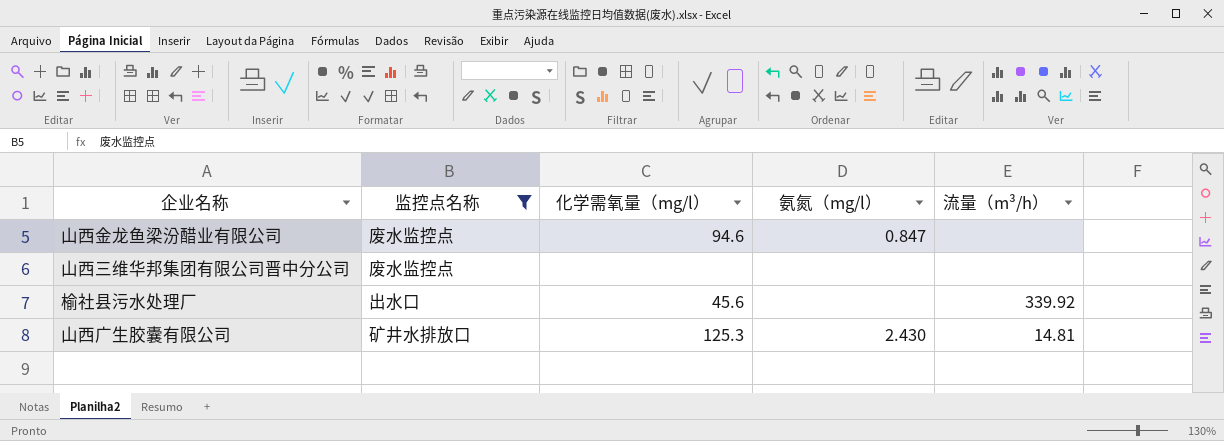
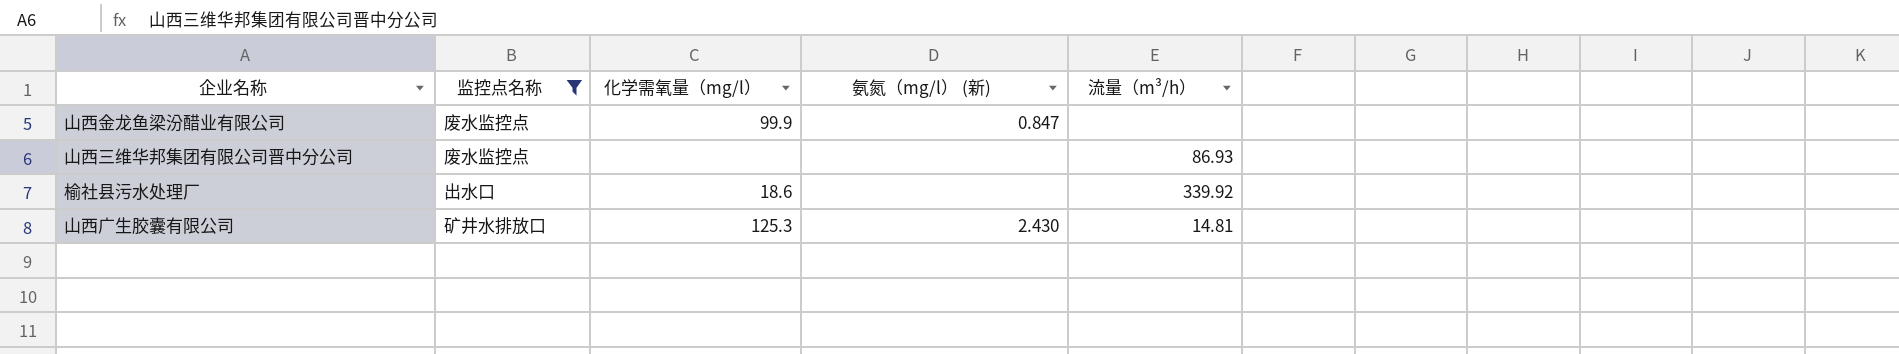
column name: 氨氮（mg/l） -> 氨氮（mg/l） (新)
山西金龙鱼梁汾醋业有限公司 | 化学需氧量（mg/l）: 94.6 -> 99.9
山西三维华邦集团有限公司晋中分公司 | 流量（m³/h）: none -> 86.93
榆社县污水处理厂 | 化学需氧量（mg/l）: 45.6 -> 18.6

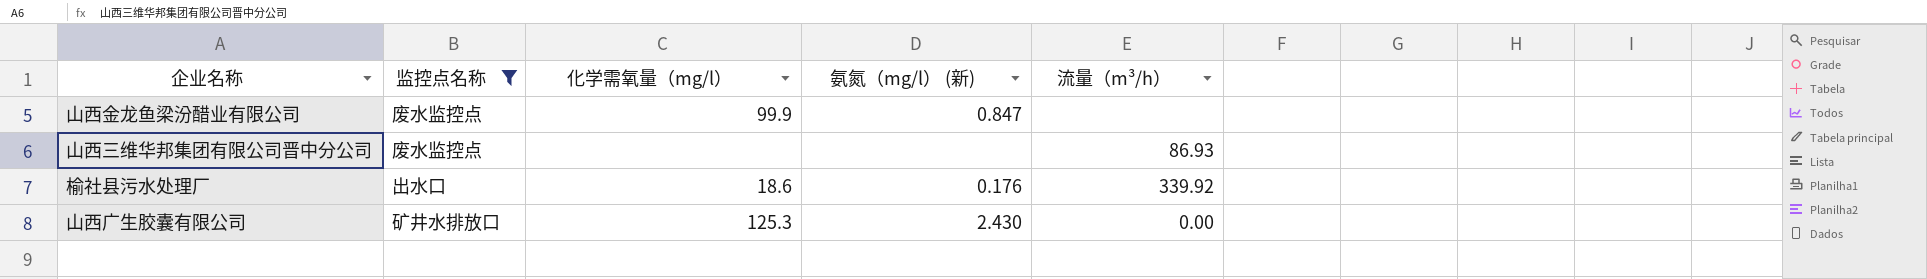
榆社县污水处理厂 | 氨氮（mg/l） (新): none -> 0.176
山西广生胶囊有限公司 | 流量（m³/h）: 14.81 -> 0.00

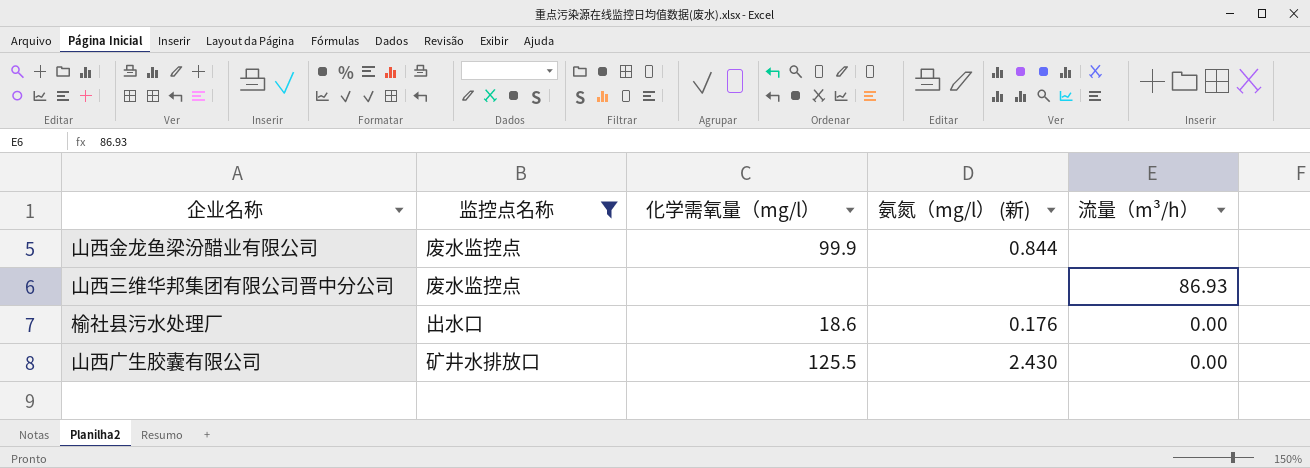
山西金龙鱼梁汾醋业有限公司 | 氨氮（mg/l） (新): 0.847 -> 0.844
榆社县污水处理厂 | 流量（m³/h）: 339.92 -> 0.00
山西广生胶囊有限公司 | 化学需氧量（mg/l）: 125.3 -> 125.5

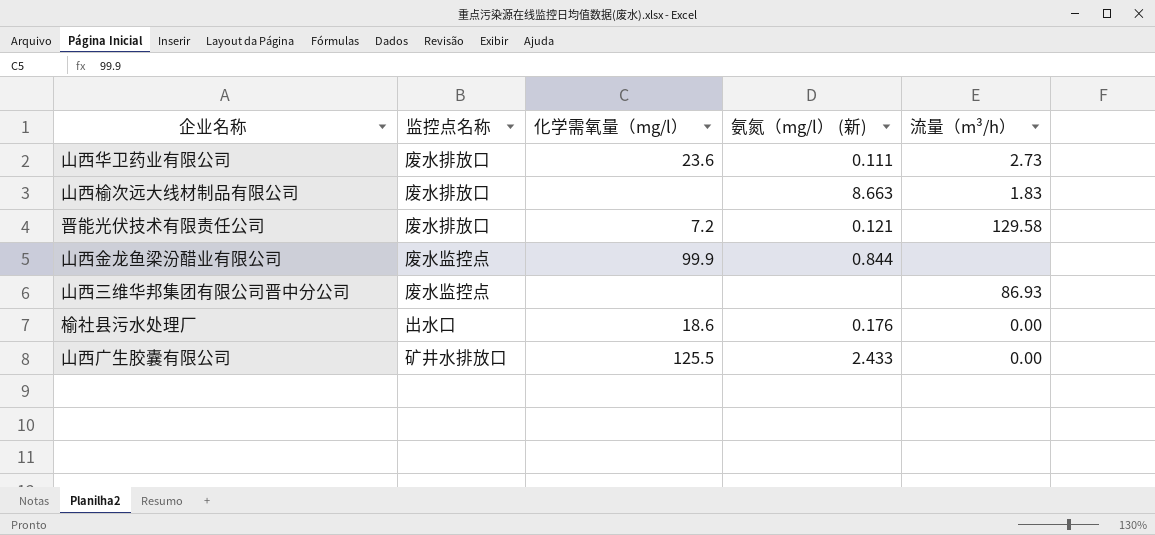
filter: 监控点名称 != 废水排放口 -> none
山西广生胶囊有限公司 | 氨氮（mg/l） (新): 2.430 -> 2.433

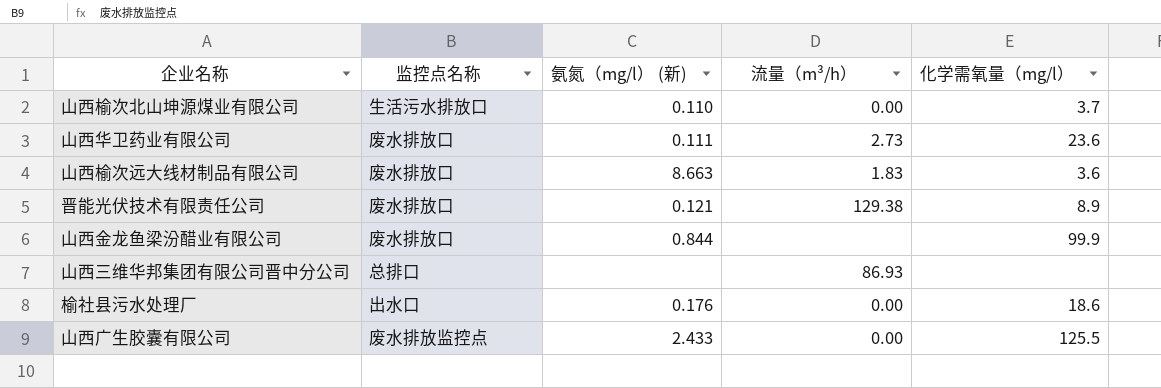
column 化学需氧量（mg/l） | position: 3 -> 5
row 山西榆次北山坤源煤业有限公司: none -> 生活污水排放口 | 0.110 | 0.00 | 3.7
山西榆次远大线材制品有限公司 | 化学需氧量（mg/l）: none -> 3.6
晋能光伏技术有限责任公司 | 流量（m³/h）: 129.58 -> 129.38
晋能光伏技术有限责任公司 | 化学需氧量（mg/l）: 7.2 -> 8.9
山西金龙鱼梁汾醋业有限公司 | 监控点名称: 废水监控点 -> 废水排放口
山西三维华邦集团有限公司晋中分公司 | 监控点名称: 废水监控点 -> 总排口
山西广生胶囊有限公司 | 监控点名称: 矿井水排放口 -> 废水排放监控点

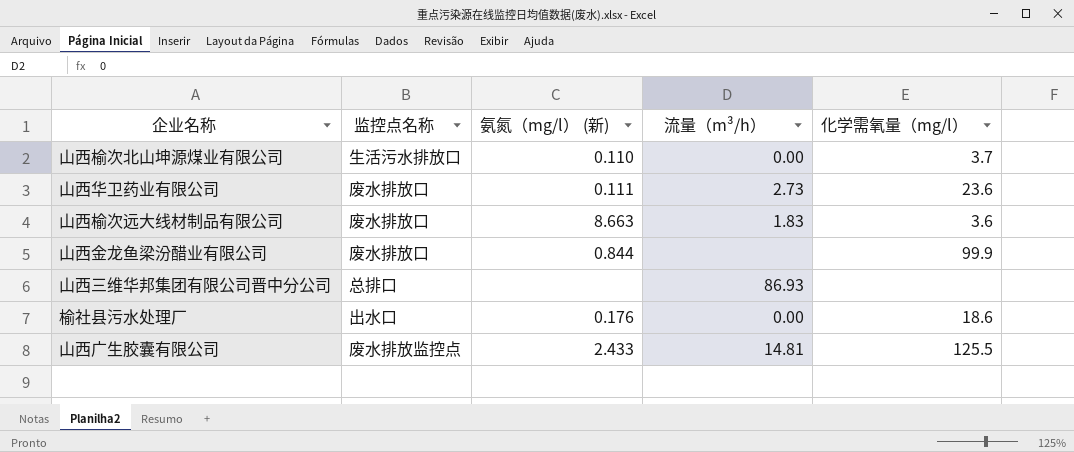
row 晋能光伏技术有限责任公司: 废水排放口 | 0.121 | 129.38 | 8.9 -> none
山西广生胶囊有限公司 | 流量（m³/h）: 0.00 -> 14.81

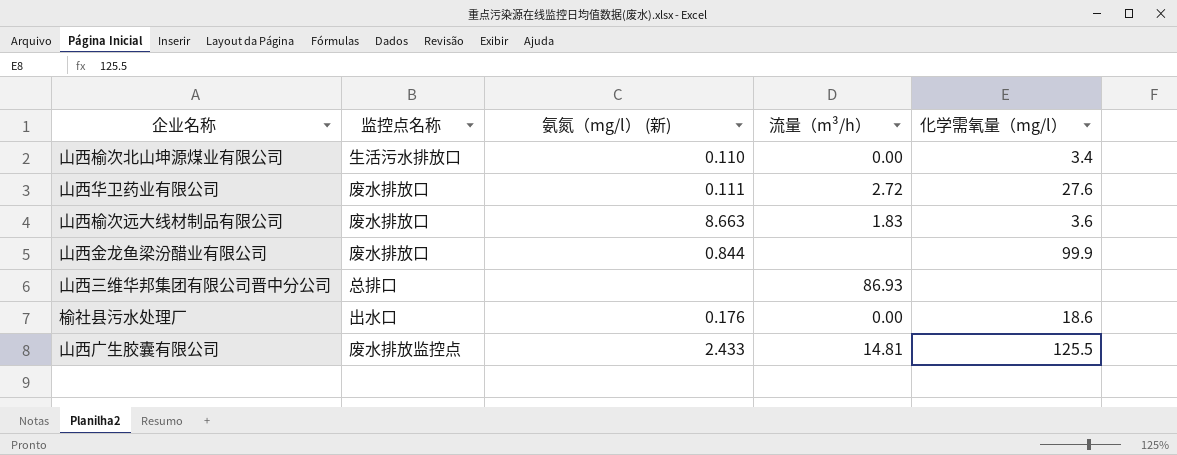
山西榆次北山坤源煤业有限公司 | 化学需氧量（mg/l）: 3.7 -> 3.4
山西华卫药业有限公司 | 流量（m³/h）: 2.73 -> 2.72
山西华卫药业有限公司 | 化学需氧量（mg/l）: 23.6 -> 27.6

